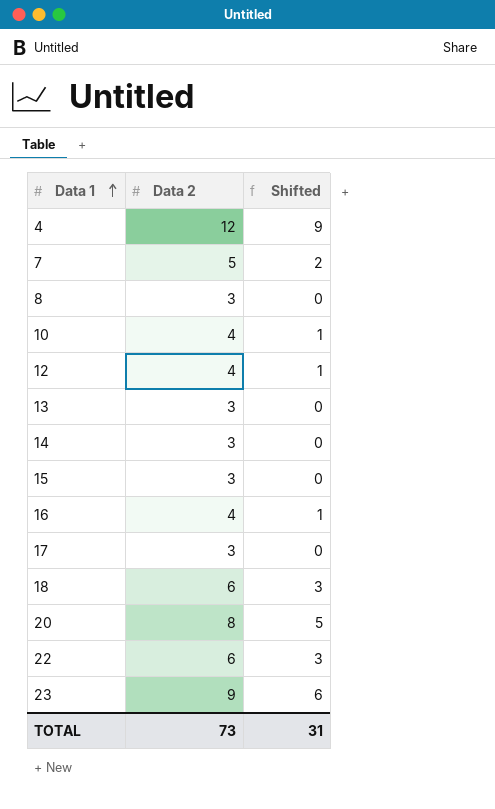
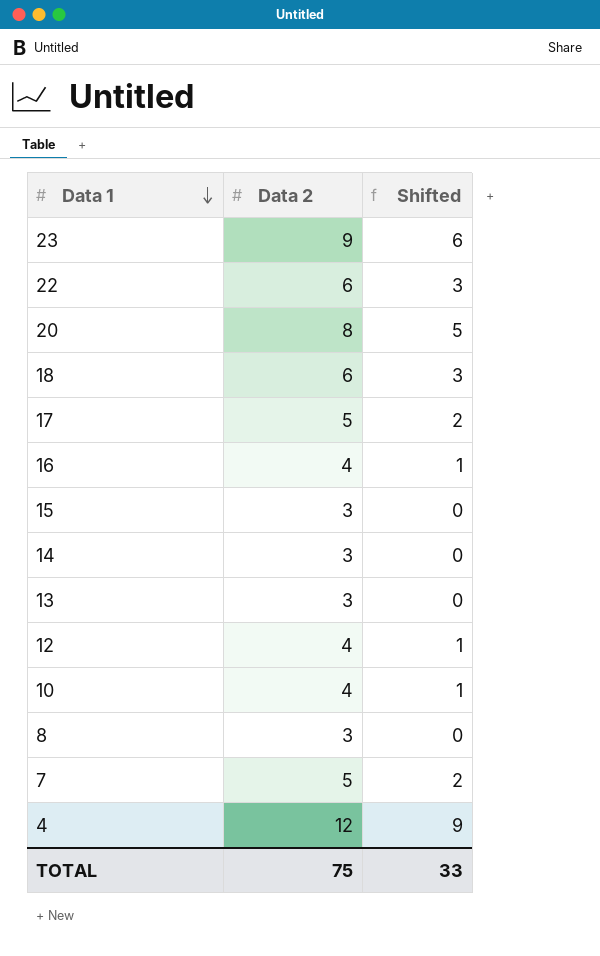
row order: Data 1 ascending -> Data 1 descending
17 | Data 2: 3 -> 5
17 | Shifted: 0 -> 2
TOTAL | Data 2: 73 -> 75
TOTAL | Shifted: 31 -> 33

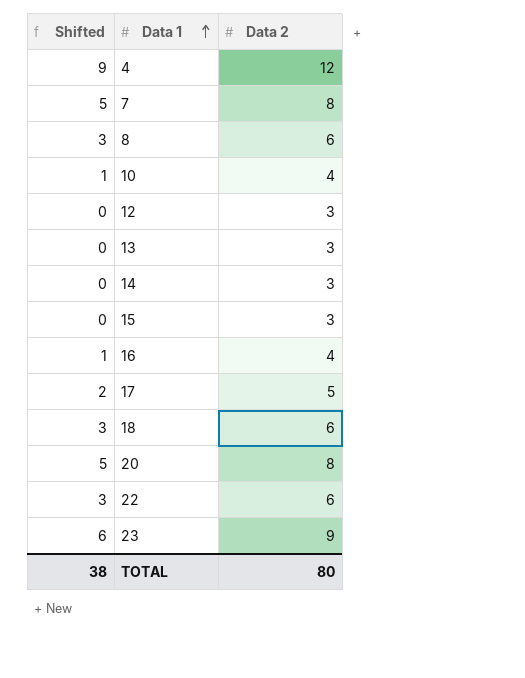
row order: Data 1 descending -> Data 1 ascending
column Shifted | position: 3 -> 1
7 | Shifted: 2 -> 5
7 | Data 2: 5 -> 8
8 | Shifted: 0 -> 3
8 | Data 2: 3 -> 6
12 | Shifted: 1 -> 0
12 | Data 2: 4 -> 3
TOTAL | Shifted: 33 -> 38
TOTAL | Data 2: 75 -> 80

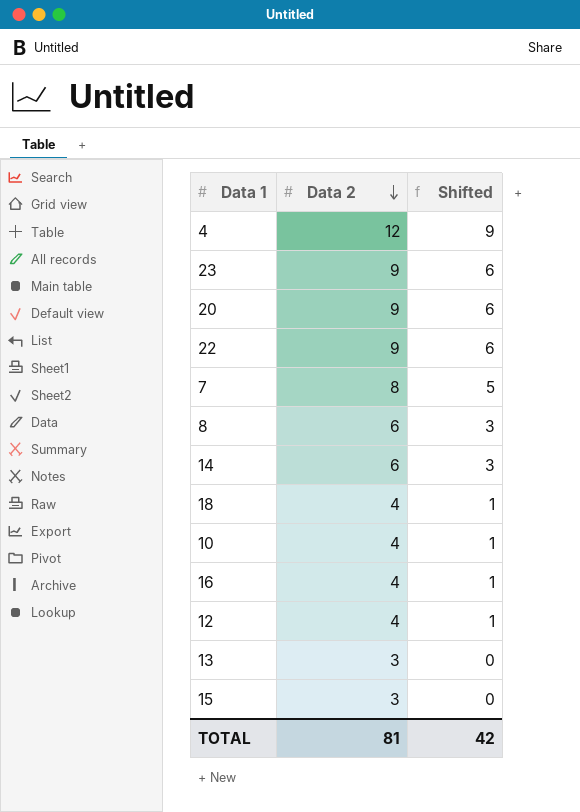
row order: Data 1 ascending -> Data 2 descending
column Shifted | position: 1 -> 3
row 17: 2 | 5 -> none
20 | Data 2: 8 -> 9
20 | Shifted: 5 -> 6
22 | Data 2: 6 -> 9
22 | Shifted: 3 -> 6
14 | Data 2: 3 -> 6
14 | Shifted: 0 -> 3
18 | Data 2: 6 -> 4
18 | Shifted: 3 -> 1
12 | Data 2: 3 -> 4
12 | Shifted: 0 -> 1
TOTAL | Data 2: 80 -> 81
TOTAL | Shifted: 38 -> 42

